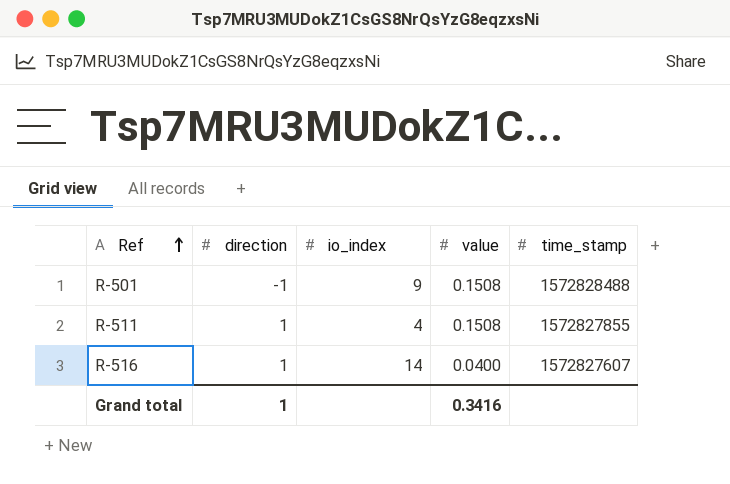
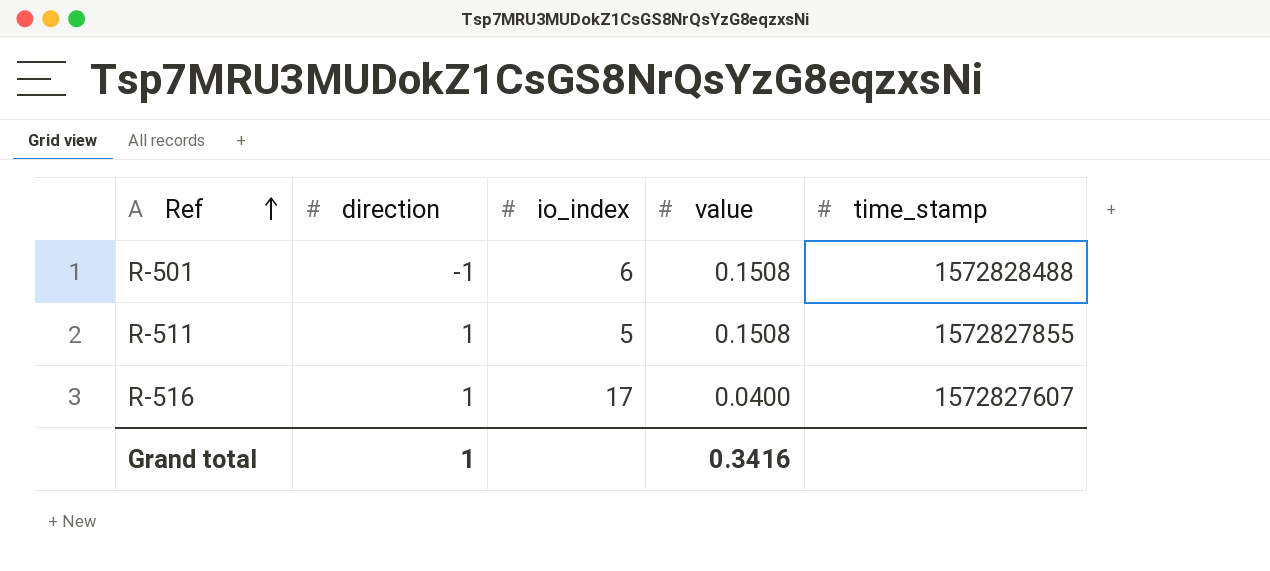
R-501 | io_index: 9 -> 6
R-511 | io_index: 4 -> 5
R-516 | io_index: 14 -> 17

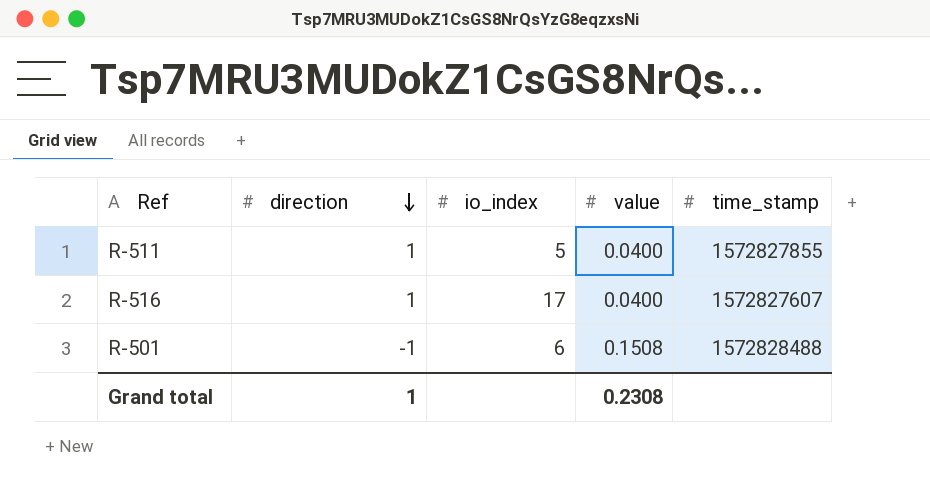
row order: Ref ascending -> direction descending
R-511 | value: 0.1508 -> 0.0400
Grand total | value: 0.3416 -> 0.2308

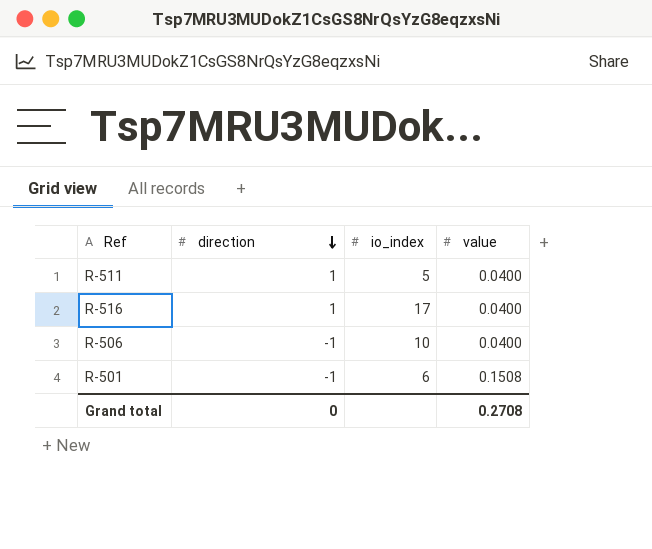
column time_stamp | position: 5 -> none
row R-506: none -> -1 | 10 | 0.0400
Grand total | direction: 1 -> 0
Grand total | value: 0.2308 -> 0.2708

